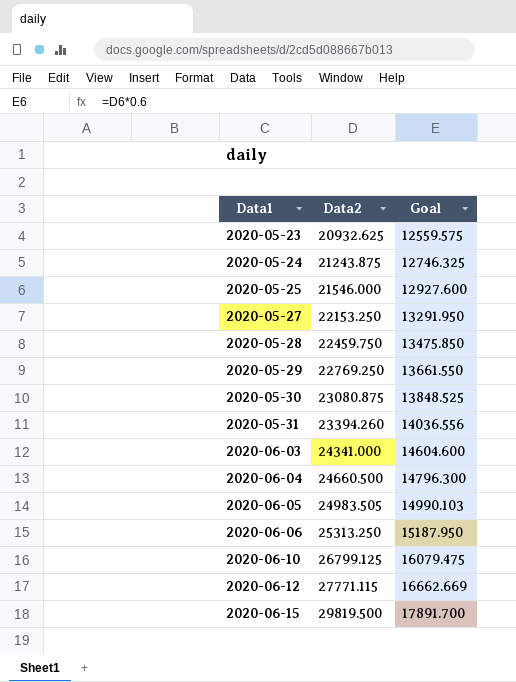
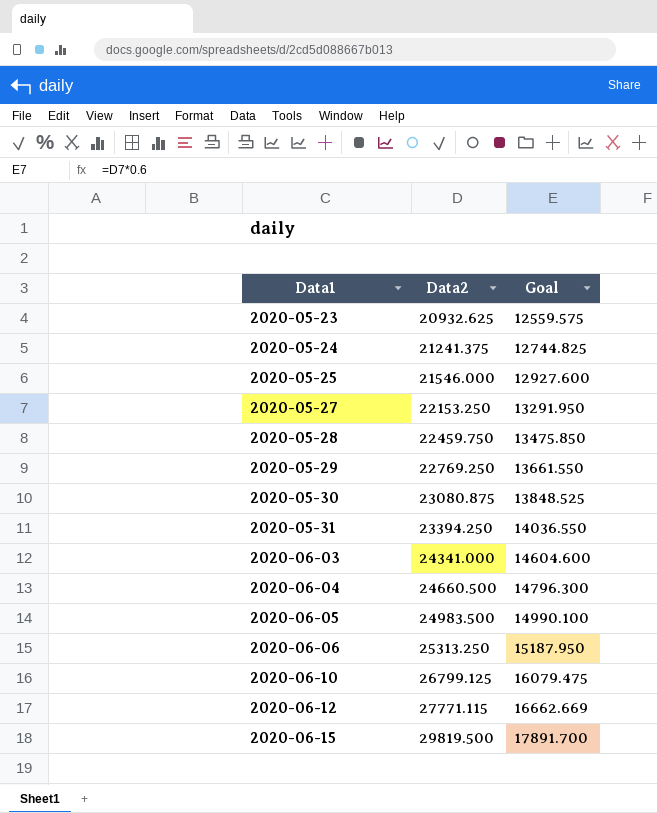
2020-05-24 | Data2: 21243.875 -> 21241.375
2020-05-24 | Goal: 12746.325 -> 12744.825
2020-05-31 | Data2: 23394.260 -> 23394.250
2020-05-31 | Goal: 14036.556 -> 14036.550
2020-06-05 | Data2: 24983.505 -> 24983.500
2020-06-05 | Goal: 14990.103 -> 14990.100

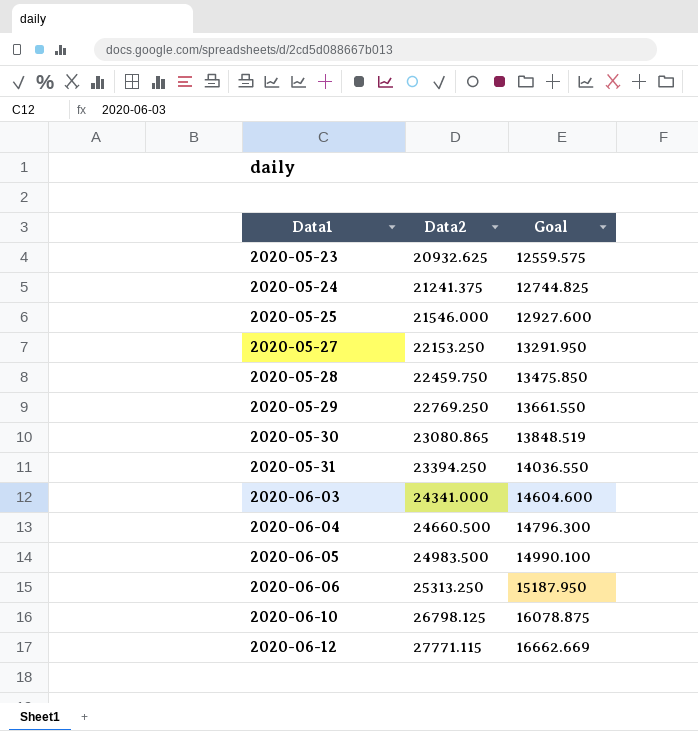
row 2020-06-15: 29819.500 | 17891.700 -> none
2020-05-30 | Data2: 23080.875 -> 23080.865
2020-05-30 | Goal: 13848.525 -> 13848.519
2020-06-10 | Data2: 26799.125 -> 26798.125
2020-06-10 | Goal: 16079.475 -> 16078.875

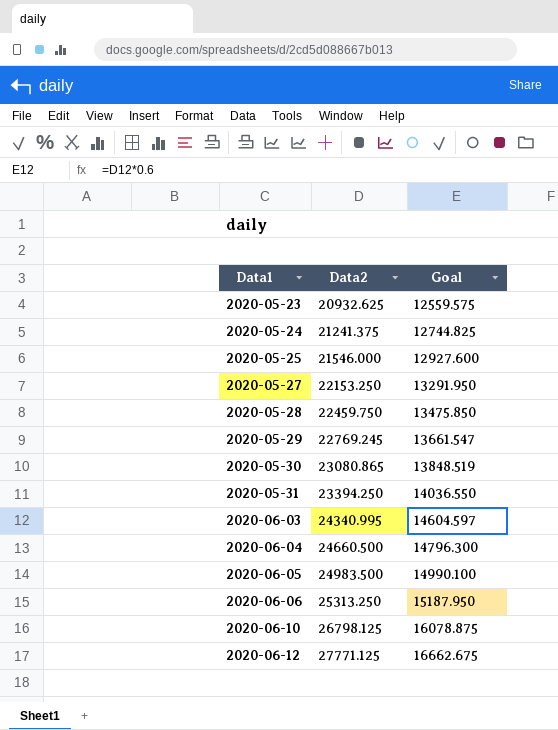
2020-05-29 | Data2: 22769.250 -> 22769.245
2020-05-29 | Goal: 13661.550 -> 13661.547
2020-06-03 | Data2: 24341.000 -> 24340.995
2020-06-03 | Goal: 14604.600 -> 14604.597
2020-06-12 | Data2: 27771.115 -> 27771.125
2020-06-12 | Goal: 16662.669 -> 16662.675

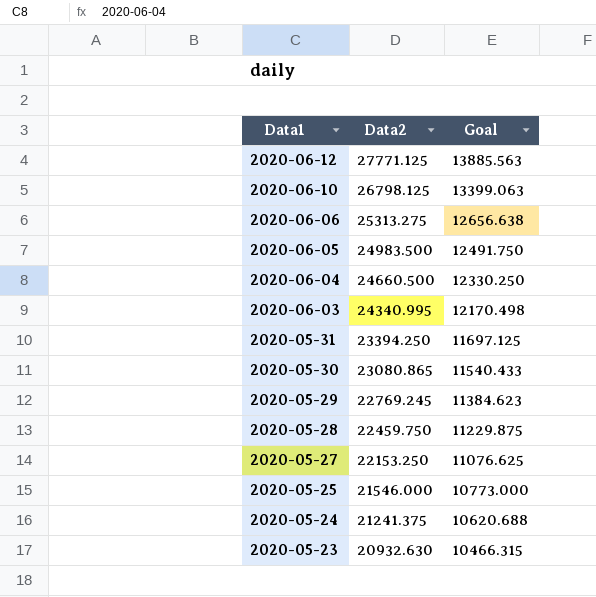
row order: Data1 ascending -> Data1 descending
column Goal | formula: [Data2] * 0.6 -> [Data2] * 0.5
2020-06-06 | Data2: 25313.250 -> 25313.275
2020-05-23 | Data2: 20932.625 -> 20932.630

